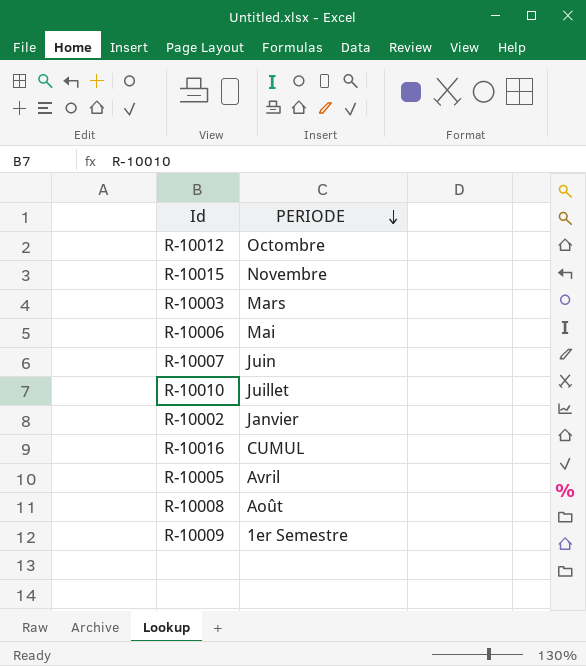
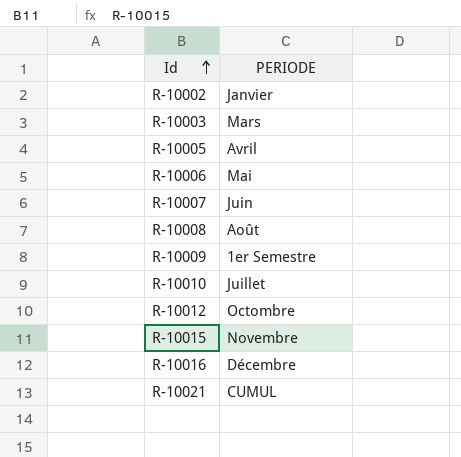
row order: PERIODE descending -> Id ascending
R-10016 | PERIODE: CUMUL -> Décembre
row R-10021: none -> CUMUL

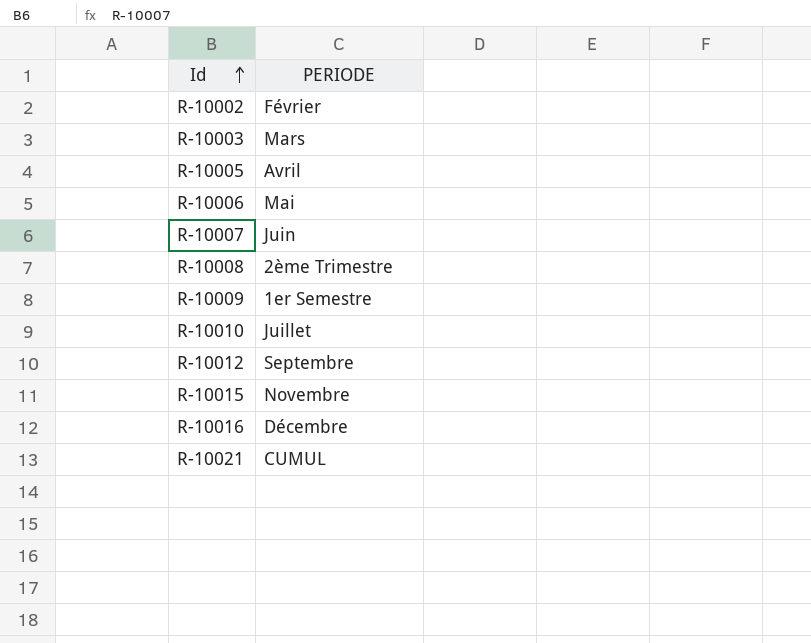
R-10002 | PERIODE: Janvier -> Février
R-10008 | PERIODE: Août -> 2ème Trimestre
R-10012 | PERIODE: Octombre -> Septembre

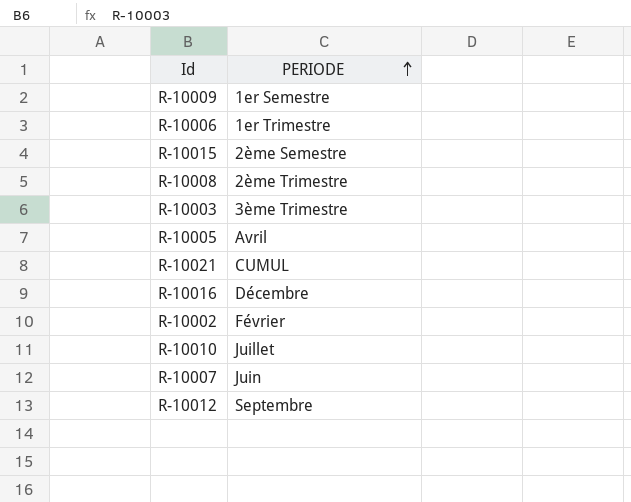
row order: Id ascending -> PERIODE ascending
R-10006 | PERIODE: Mai -> 1er Trimestre
R-10015 | PERIODE: Novembre -> 2ème Semestre
R-10003 | PERIODE: Mars -> 3ème Trimestre

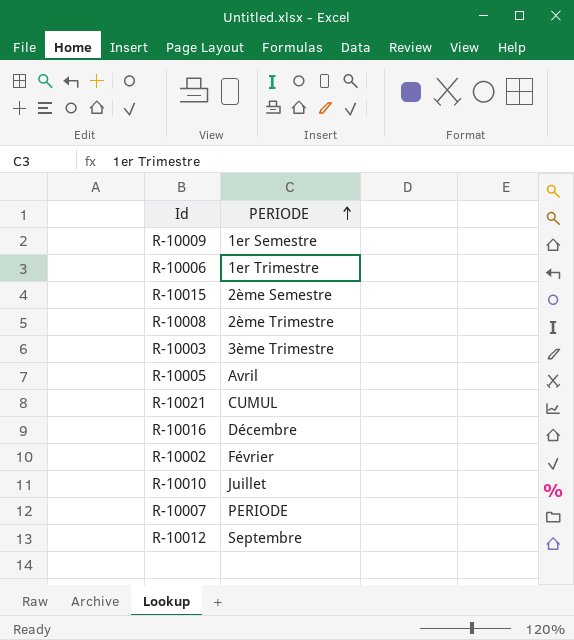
R-10007 | PERIODE: Juin -> PERIODE

